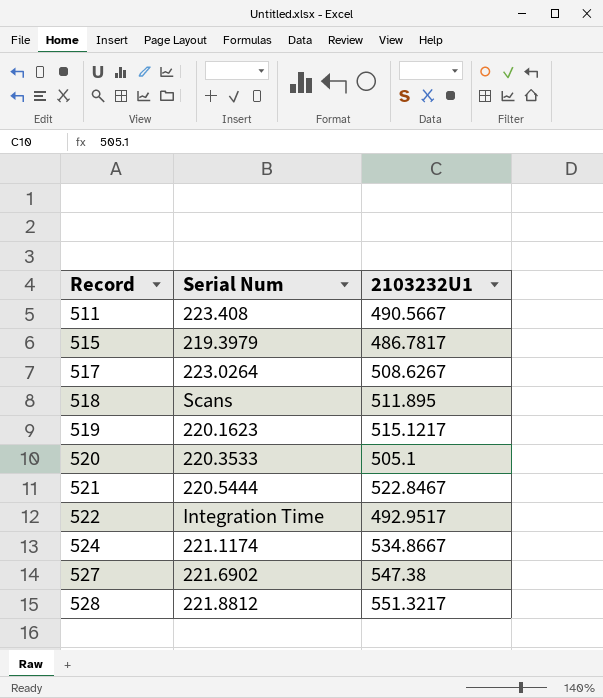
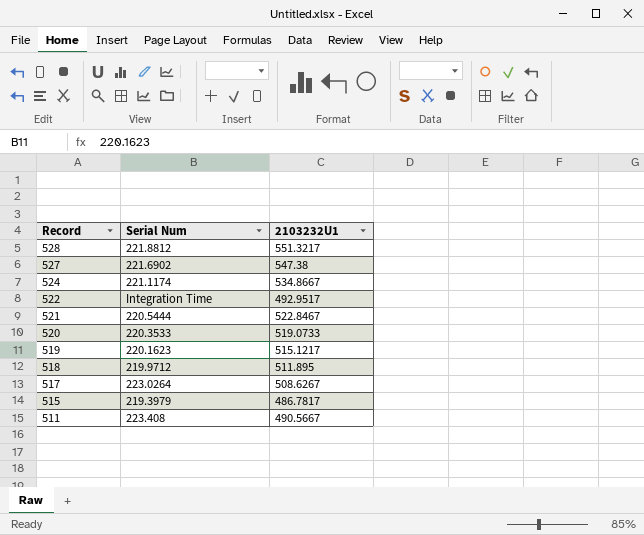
row order: Record ascending -> Record descending
520 | 2103232U1: 505.1 -> 519.0733
518 | Serial Num: Scans -> 219.9712

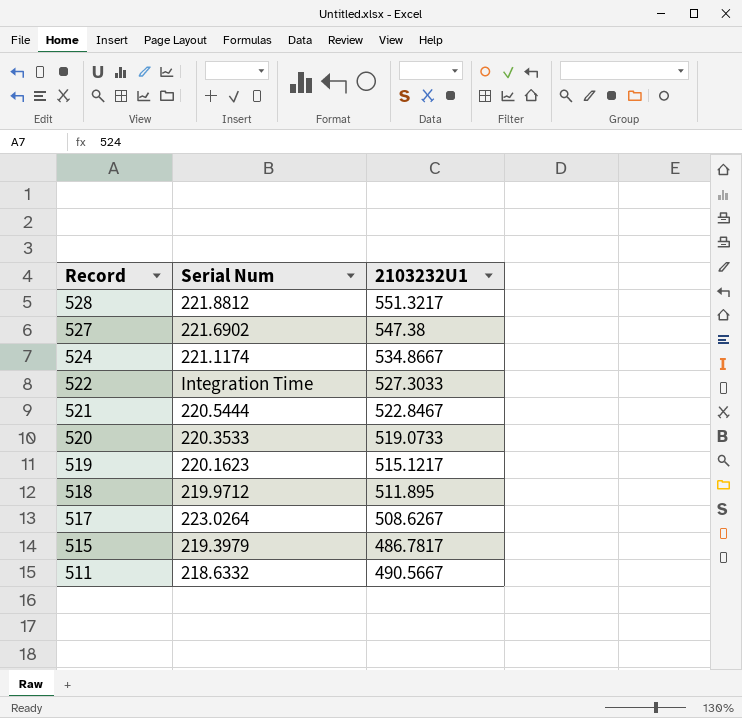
522 | 2103232U1: 492.9517 -> 527.3033
511 | Serial Num: 223.408 -> 218.6332

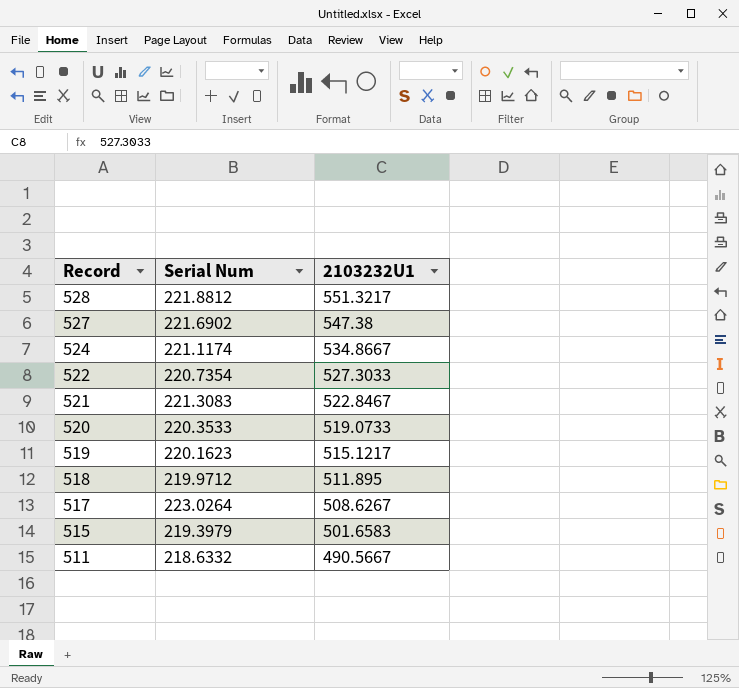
522 | Serial Num: Integration Time -> 220.7354
521 | Serial Num: 220.5444 -> 221.3083
515 | 2103232U1: 486.7817 -> 501.6583

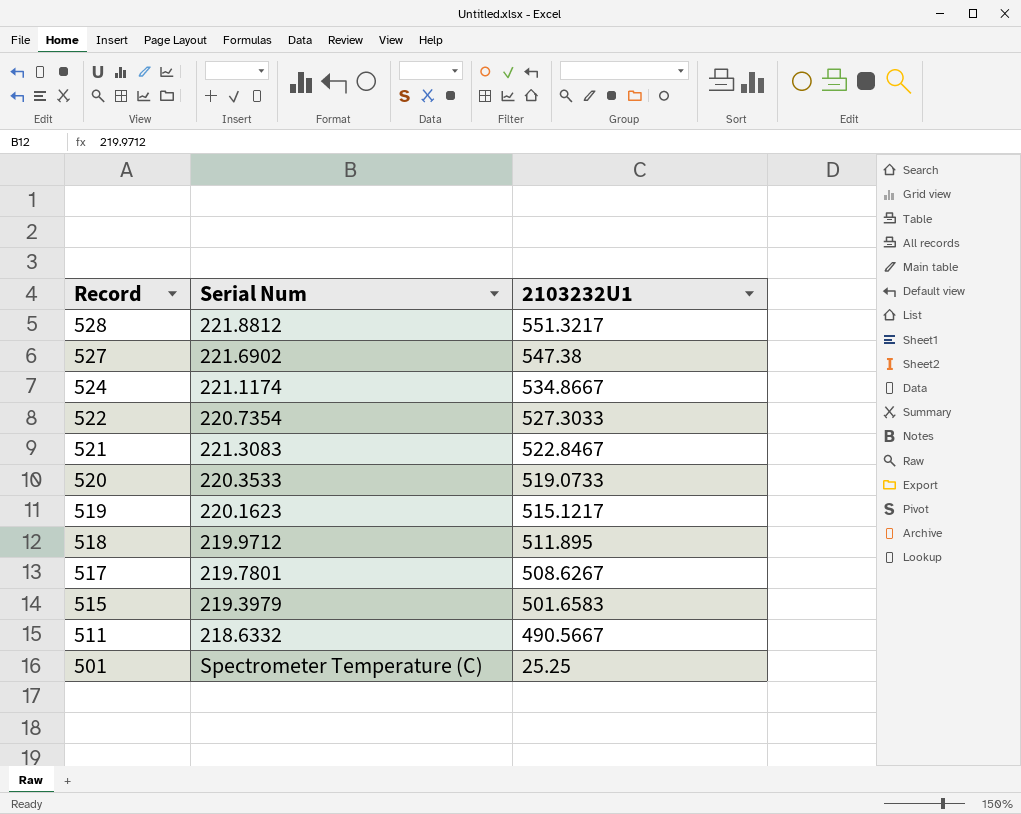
517 | Serial Num: 223.0264 -> 219.7801
row 501: none -> Spectrometer Temperature (C) | 25.25

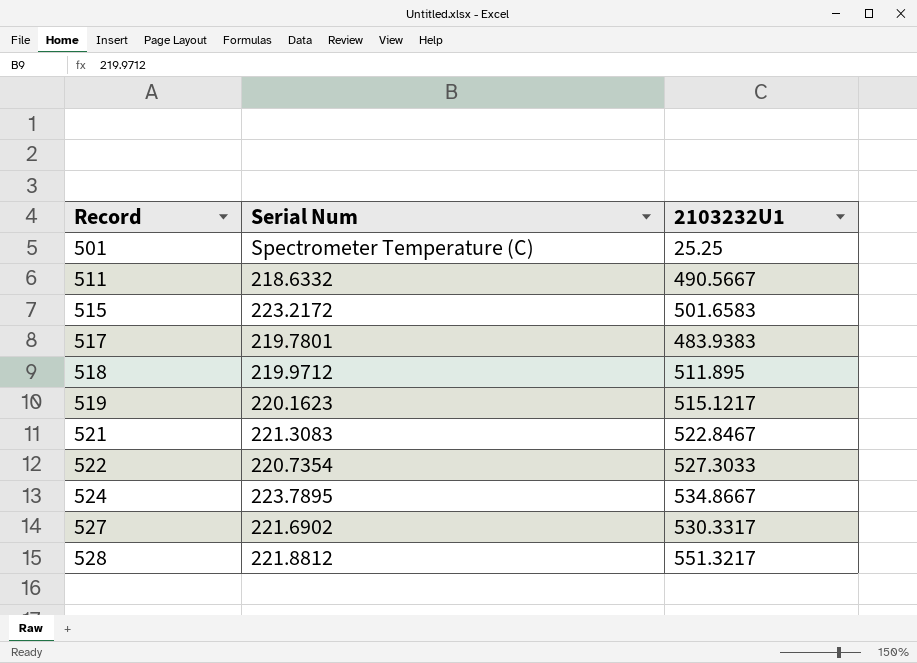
row order: Record descending -> Record ascending
row 520: 220.3533 | 519.0733 -> none
515 | Serial Num: 219.3979 -> 223.2172
517 | 2103232U1: 508.6267 -> 483.9383
524 | Serial Num: 221.1174 -> 223.7895
527 | 2103232U1: 547.38 -> 530.3317

